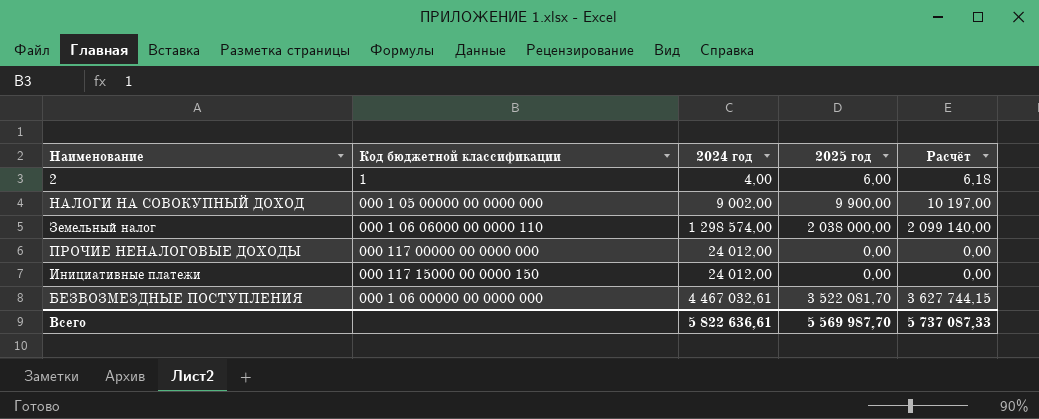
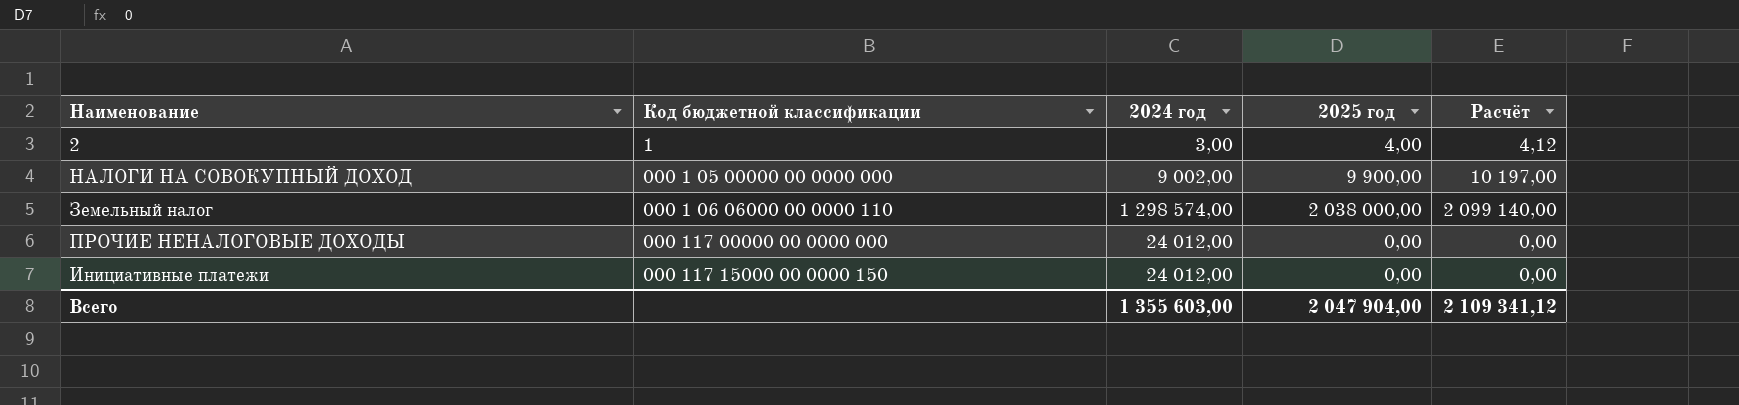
row БЕЗВОЗМЕЗДНЫЕ ПОСТУПЛЕНИЯ: 000 1 06 00000 00 0000 000 | 4 467 032,61 | 3 522 081,70 | 3 627 744,15 -> none
2 | 2024 год: 4,00 -> 3,00
2 | 2025 год: 6,00 -> 4,00
2 | Расчёт: 6,18 -> 4,12
Всего | 2024 год: 5 822 636,61 -> 1 355 603,00
Всего | 2025 год: 5 569 987,70 -> 2 047 904,00
Всего | Расчёт: 5 737 087,33 -> 2 109 341,12

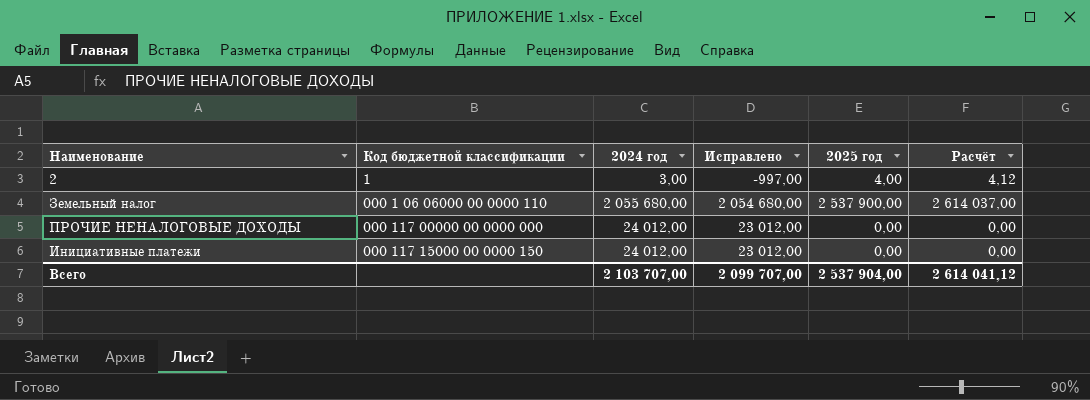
column Исправлено | formula: none -> [2024 год] - 1000
row НАЛОГИ НА СОВОКУПНЫЙ ДОХОД: 000 1 05 00000 00 0000 000 | 9 002,00 | 9 900,00 | 10 197,00 -> none
Земельный налог | 2024 год: 1 298 574,00 -> 2 055 680,00
Земельный налог | 2025 год: 2 038 000,00 -> 2 537 900,00
Земельный налог | Расчёт: 2 099 140,00 -> 2 614 037,00
Всего | 2024 год: 1 355 603,00 -> 2 103 707,00
Всего | 2025 год: 2 047 904,00 -> 2 537 904,00
Всего | Расчёт: 2 109 341,12 -> 2 614 041,12

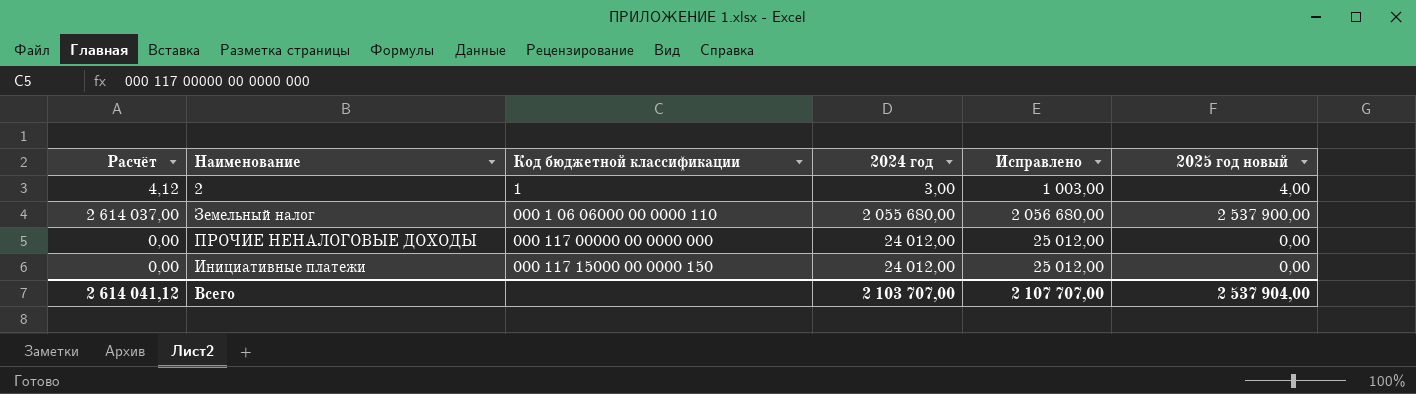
column Расчёт | position: 6 -> 1
column Исправлено | formula: [2024 год] - 1000 -> [2024 год] + 1000
column name: 2025 год -> 2025 год новый
Всего | Исправлено: 2 099 707,00 -> 2 107 707,00

